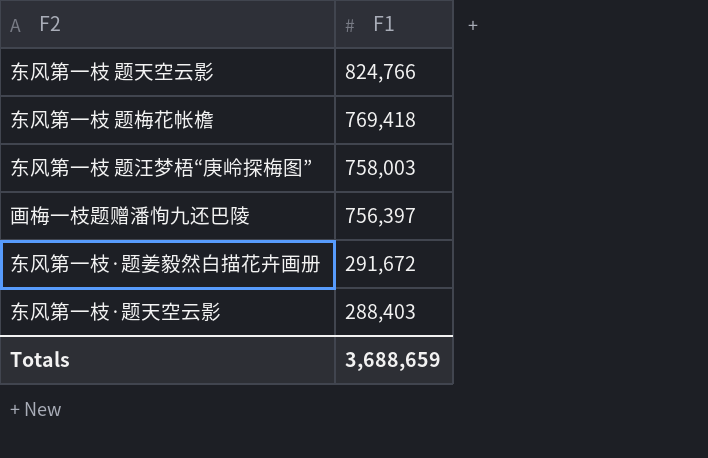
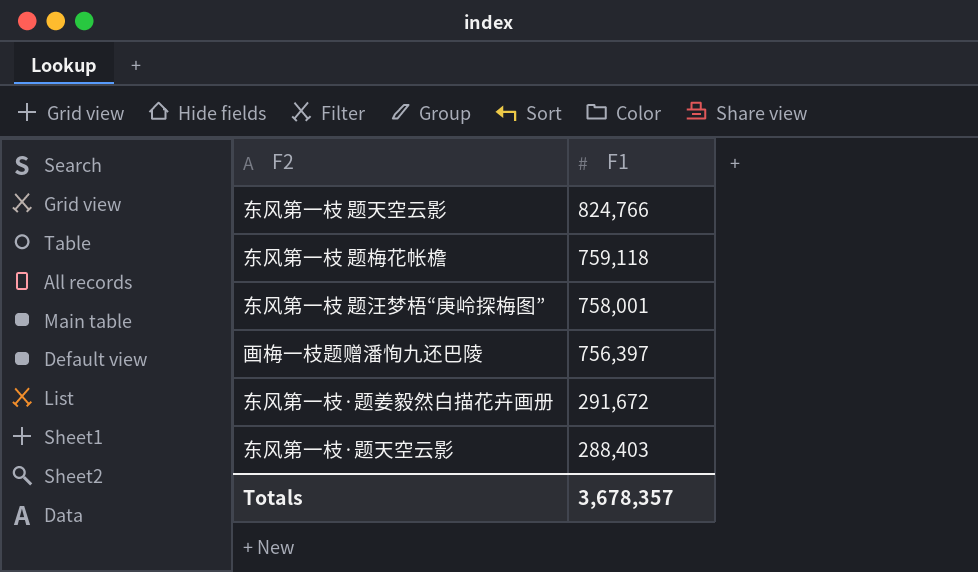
东风第一枝 题梅花帐檐 | F1: 769,418 -> 759,118
东风第一枝 题汪梦梧“庚岭探梅图” | F1: 758,003 -> 758,001
Totals | F1: 3,688,659 -> 3,678,357

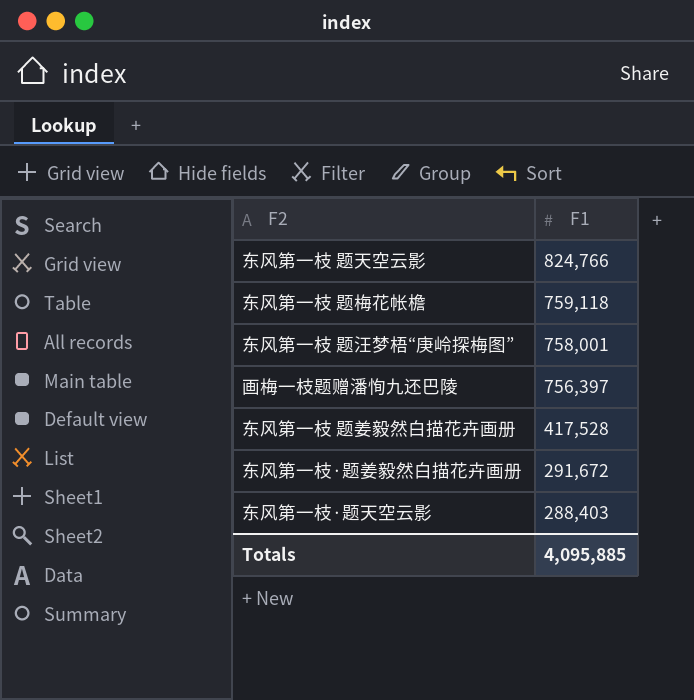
row 东风第一枝 题姜毅然白描花卉画册: none -> 417,528
Totals | F1: 3,678,357 -> 4,095,885

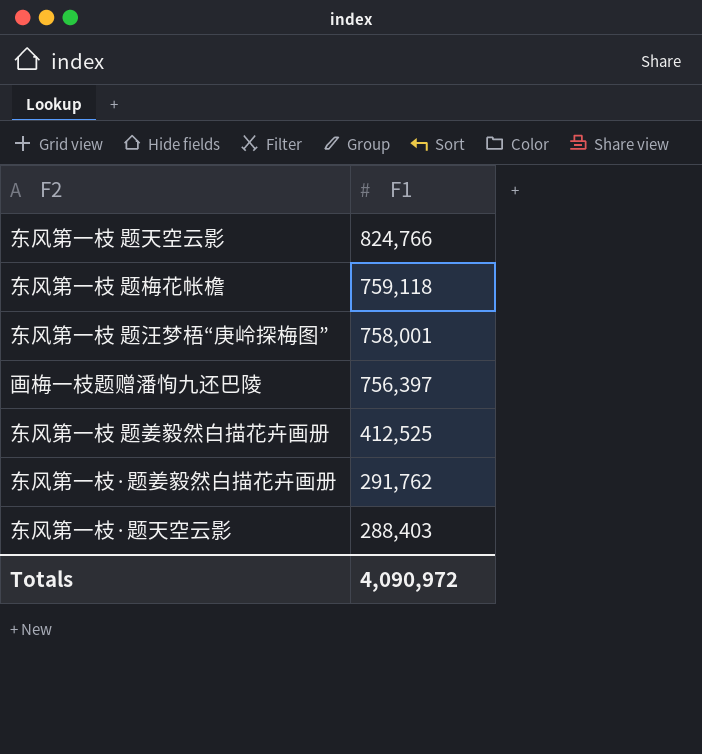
东风第一枝 题姜毅然白描花卉画册 | F1: 417,528 -> 412,525
东风第一枝·题姜毅然白描花卉画册 | F1: 291,672 -> 291,762
Totals | F1: 4,095,885 -> 4,090,972

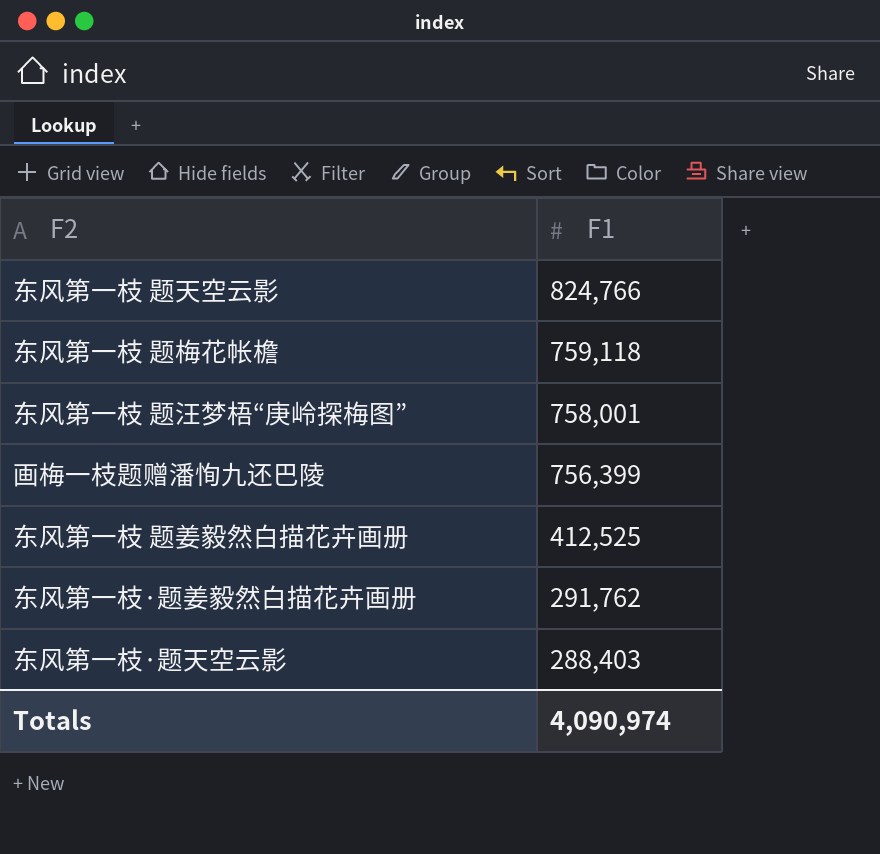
画梅一枝题赠潘恂九还巴陵 | F1: 756,397 -> 756,399
Totals | F1: 4,090,972 -> 4,090,974

